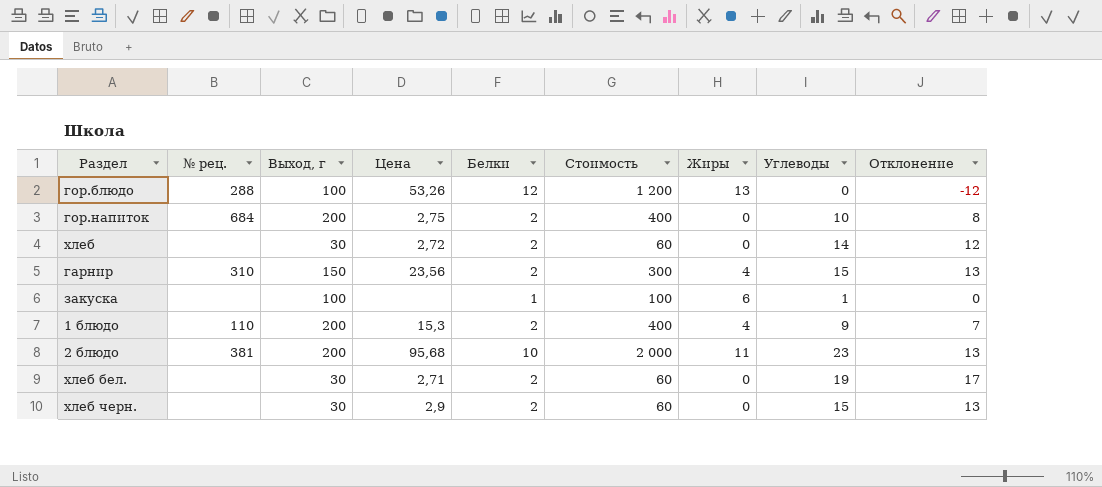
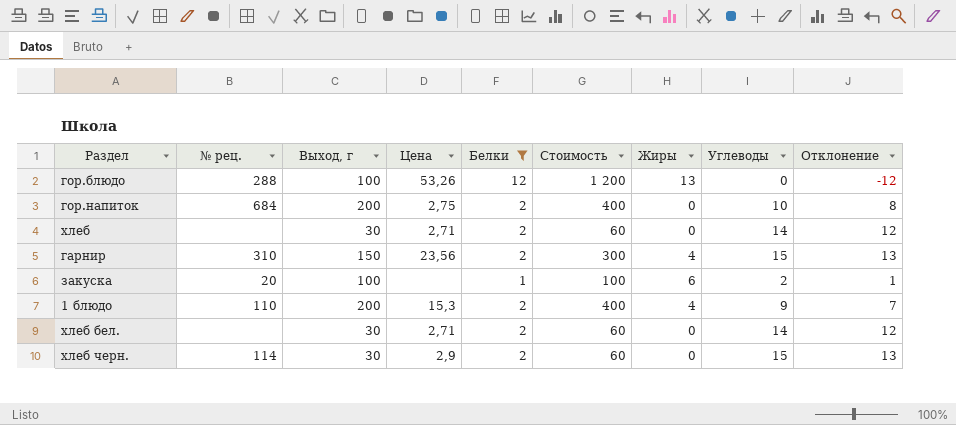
filter: none -> Белки != 10
хлеб | Цена: 2,72 -> 2,71
закуска | № рец.: none -> 20
закуска | Углеводы: 1 -> 2
закуска | Отклонение: 0 -> 1
хлеб бел. | Углеводы: 19 -> 14
хлеб бел. | Отклонение: 17 -> 12
хлеб черн. | № рец.: none -> 114

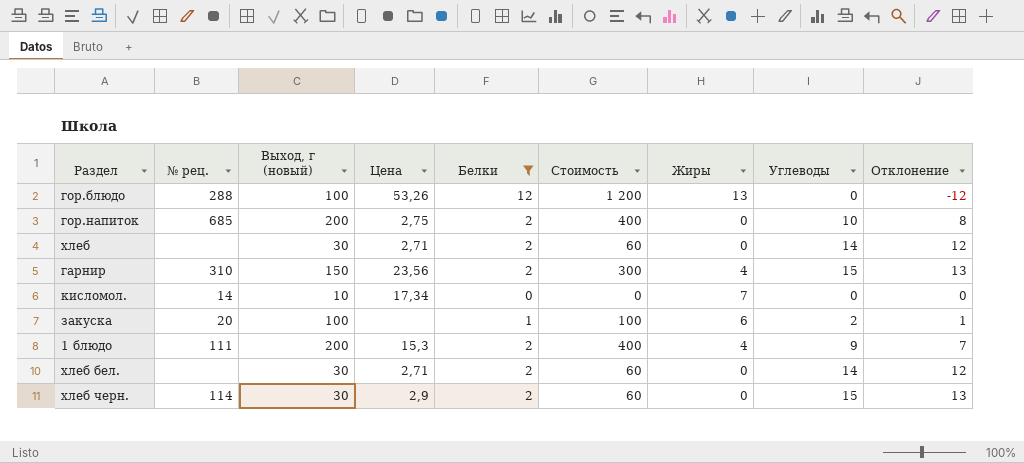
column name: Выход, г -> Выход, г (новый)
гор.напиток | № рец.: 684 -> 685
row кисломол.: none -> 14 | 10 | 17,34 | 0 | 0 | 7 | 0 | 0
1 блюдо | № рец.: 110 -> 111

